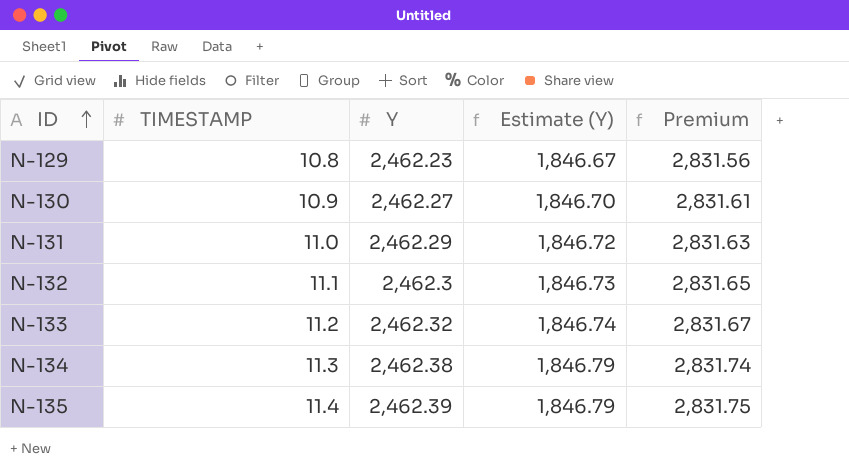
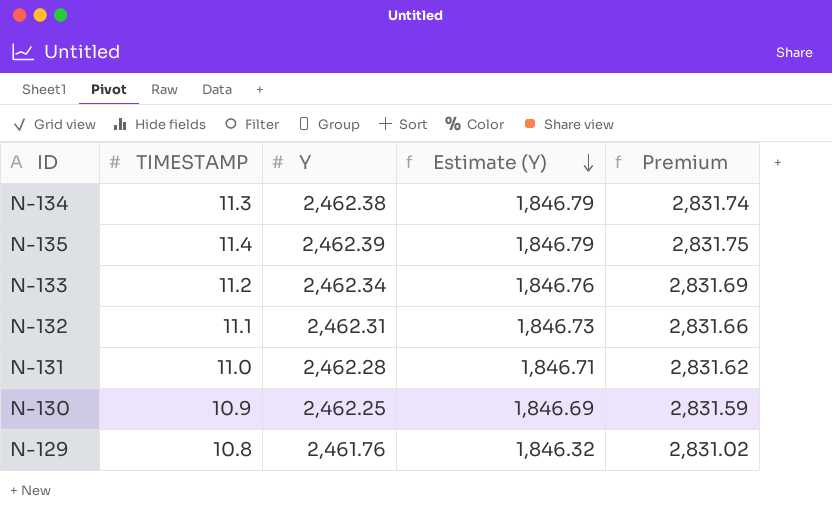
row order: ID ascending -> Estimate (Y) descending
N-133 | Y: 2,462.32 -> 2,462.34
N-133 | Estimate (Y): 1,846.74 -> 1,846.76
N-133 | Premium: 2,831.67 -> 2,831.69
N-132 | Y: 2,462.3 -> 2,462.31
N-132 | Premium: 2,831.65 -> 2,831.66
N-131 | Y: 2,462.29 -> 2,462.28
N-131 | Estimate (Y): 1,846.72 -> 1,846.71
N-131 | Premium: 2,831.63 -> 2,831.62
N-130 | Y: 2,462.27 -> 2,462.25
N-130 | Estimate (Y): 1,846.70 -> 1,846.69
N-130 | Premium: 2,831.61 -> 2,831.59
N-129 | Y: 2,462.23 -> 2,461.76
N-129 | Estimate (Y): 1,846.67 -> 1,846.32
N-129 | Premium: 2,831.56 -> 2,831.02

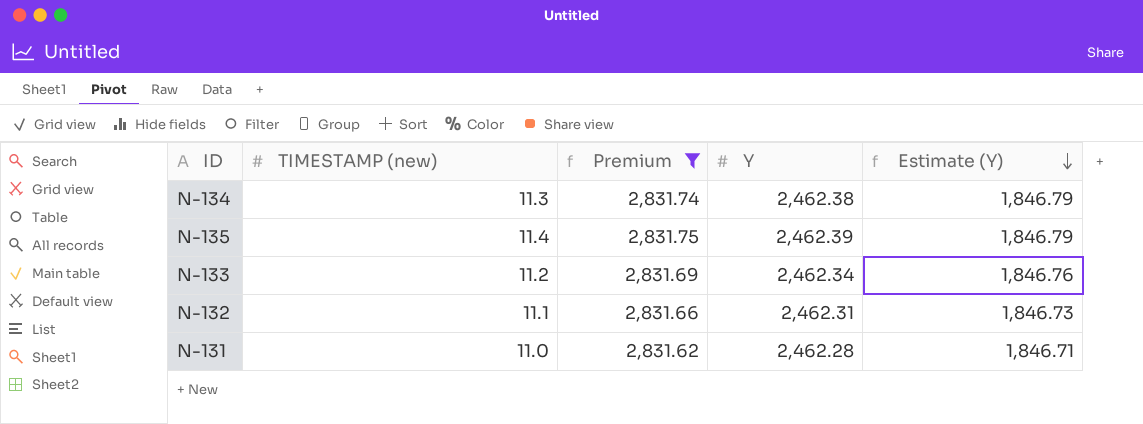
filter: none -> Premium >= 2,831.62
column name: TIMESTAMP -> TIMESTAMP (new)
column Premium | position: 5 -> 3

